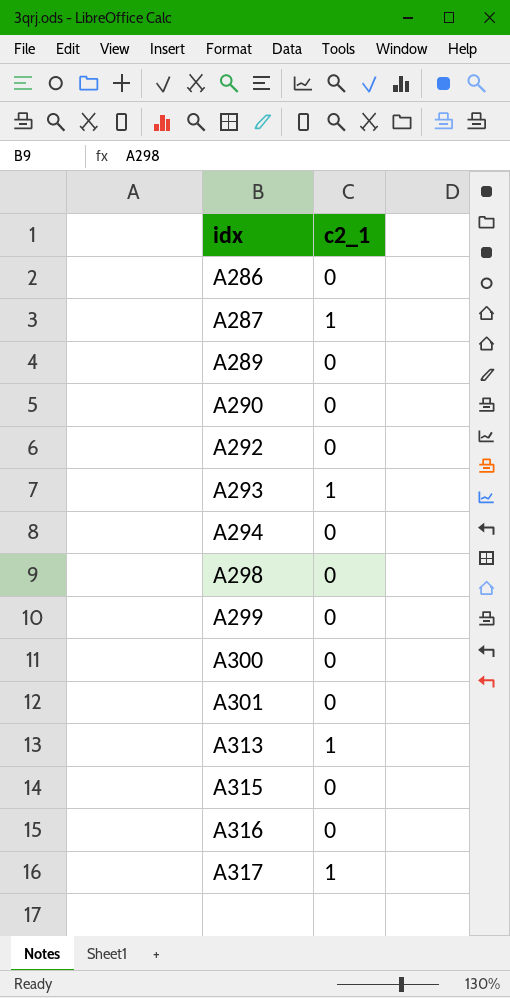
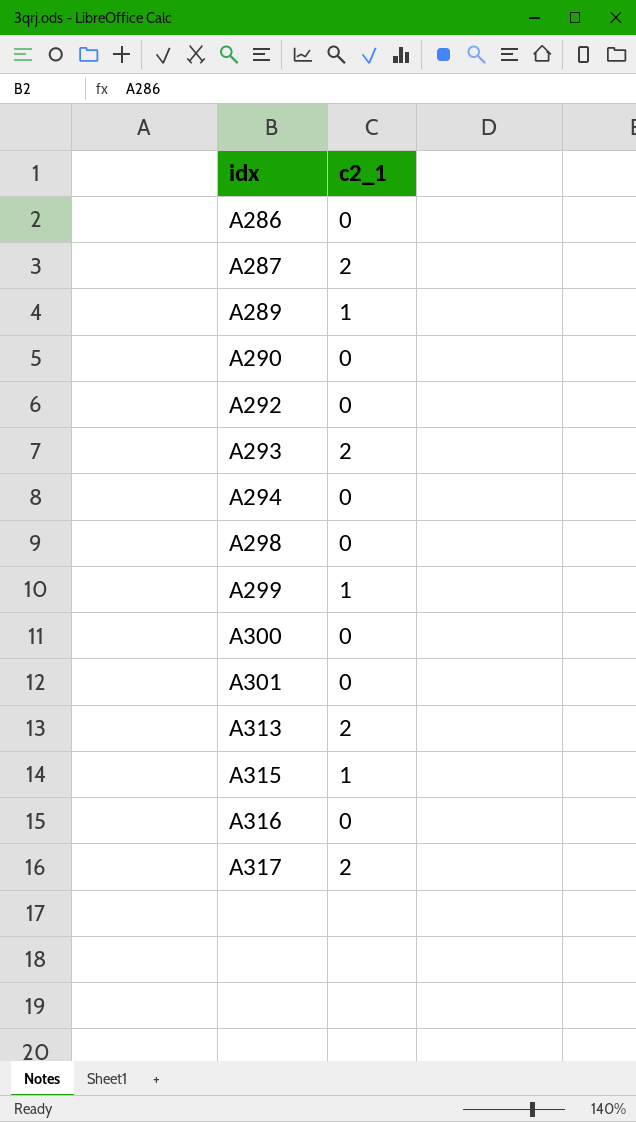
A287 | c2_1: 1 -> 2
A289 | c2_1: 0 -> 1
A293 | c2_1: 1 -> 2
A299 | c2_1: 0 -> 1
A313 | c2_1: 1 -> 2
A315 | c2_1: 0 -> 1
A317 | c2_1: 1 -> 2

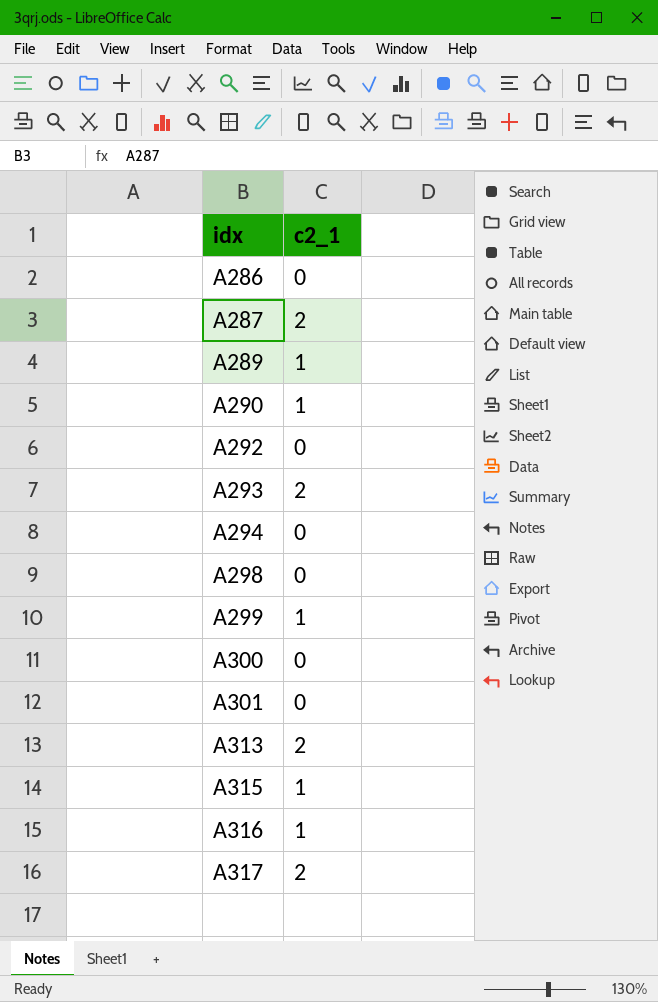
A290 | c2_1: 0 -> 1
A316 | c2_1: 0 -> 1

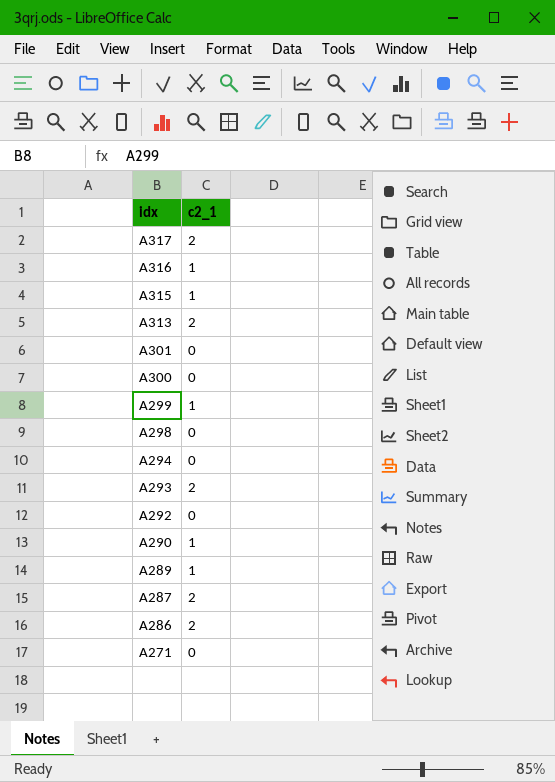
row order: idx ascending -> idx descending
A286 | c2_1: 0 -> 2
row A271: none -> 0

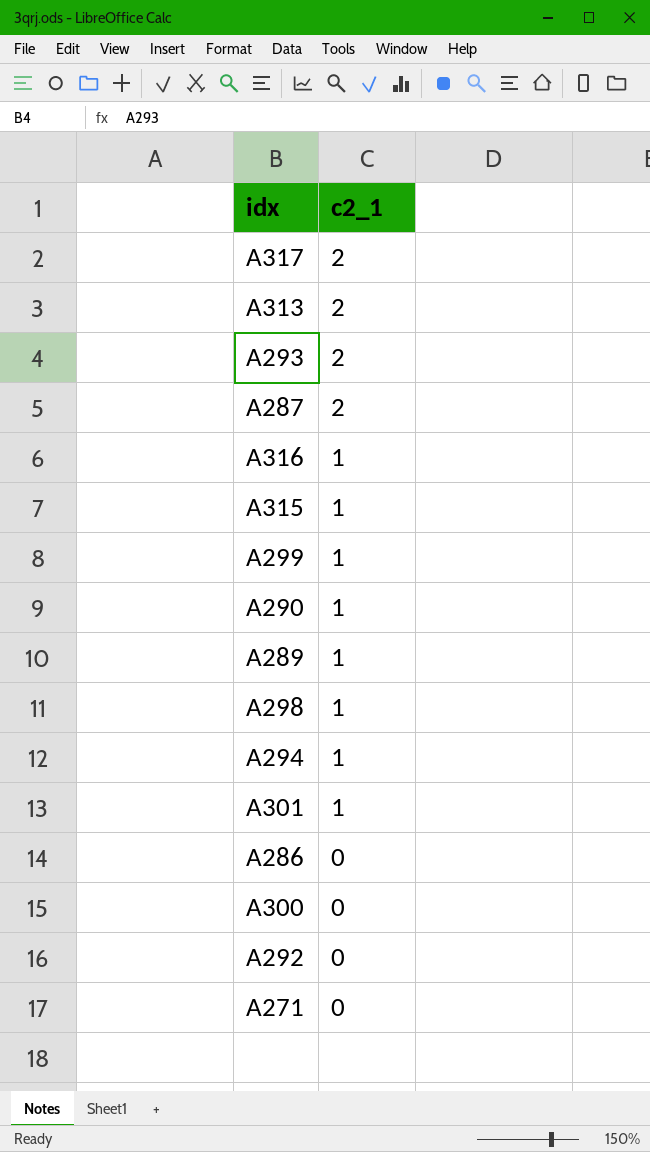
row order: idx descending -> c2_1 descending
A298 | c2_1: 0 -> 1
A294 | c2_1: 0 -> 1
A301 | c2_1: 0 -> 1
A286 | c2_1: 2 -> 0

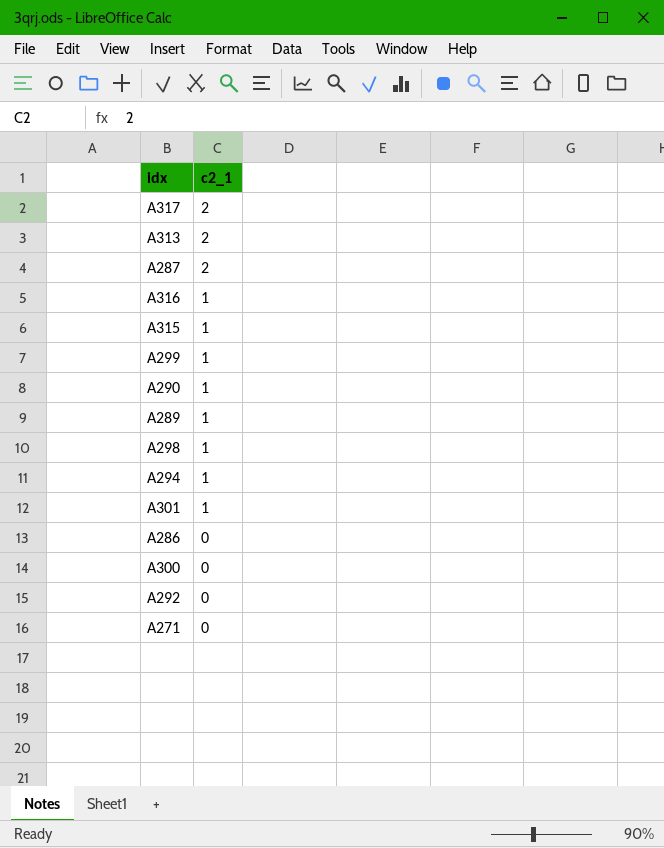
row A293: 2 -> none

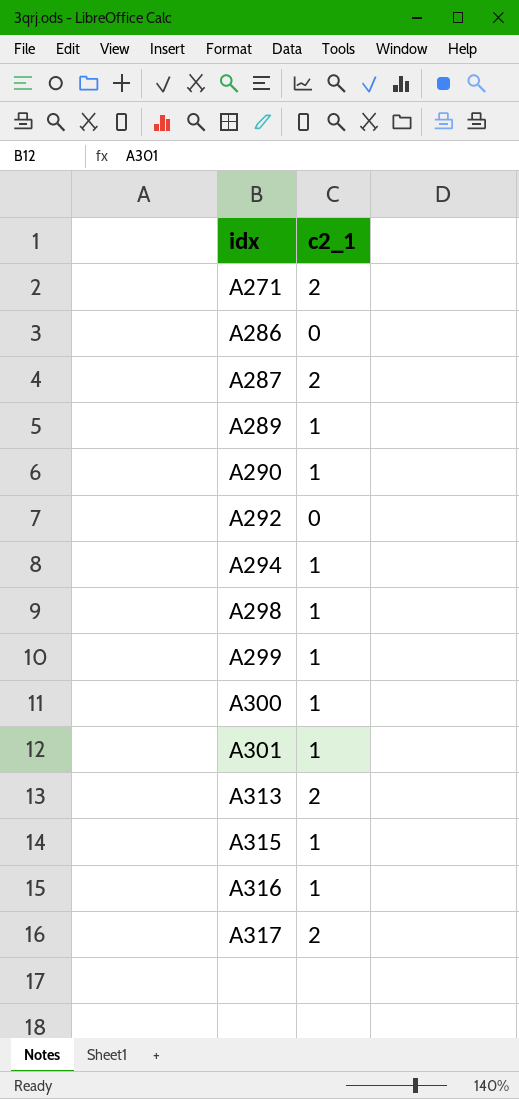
row order: c2_1 descending -> idx ascending
A271 | c2_1: 0 -> 2
A300 | c2_1: 0 -> 1

